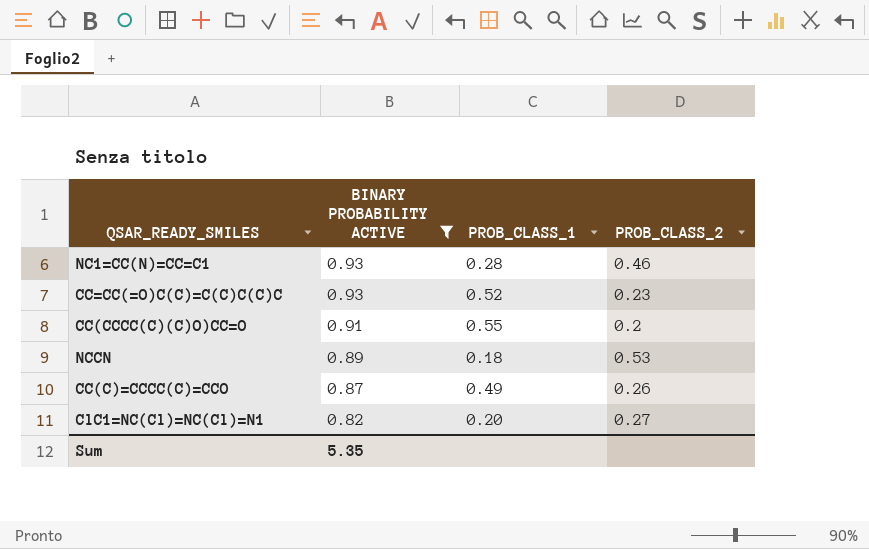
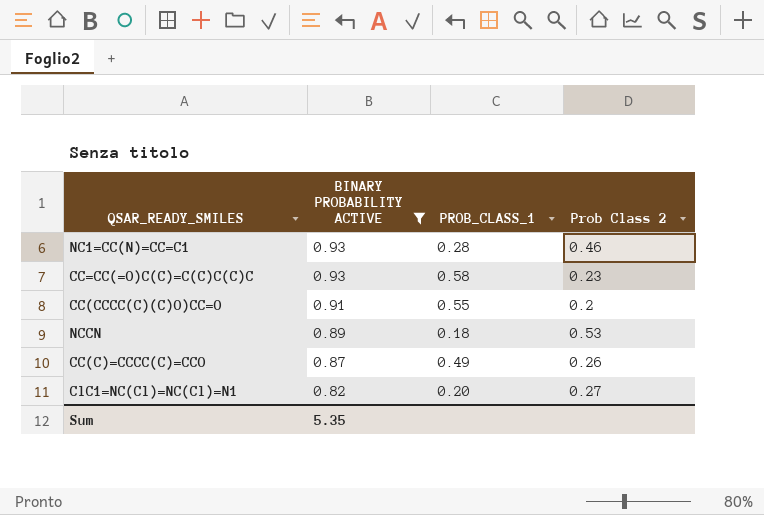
column name: PROB_CLASS_2 -> Prob Class 2
CC=CC(=O)C(C)=C(C)C(C)C | PROB_CLASS_1: 0.52 -> 0.58

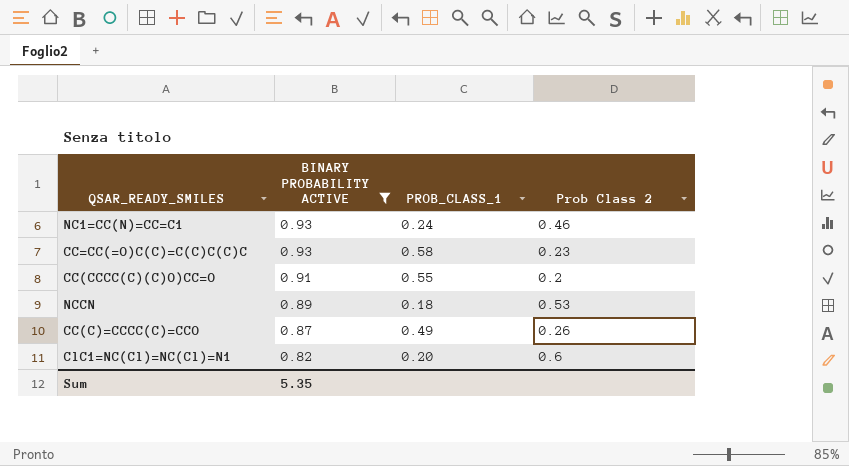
NC1=CC(N)=CC=C1 | PROB_CLASS_1: 0.28 -> 0.24
ClC1=NC(Cl)=NC(Cl)=N1 | Prob Class 2: 0.27 -> 0.6

